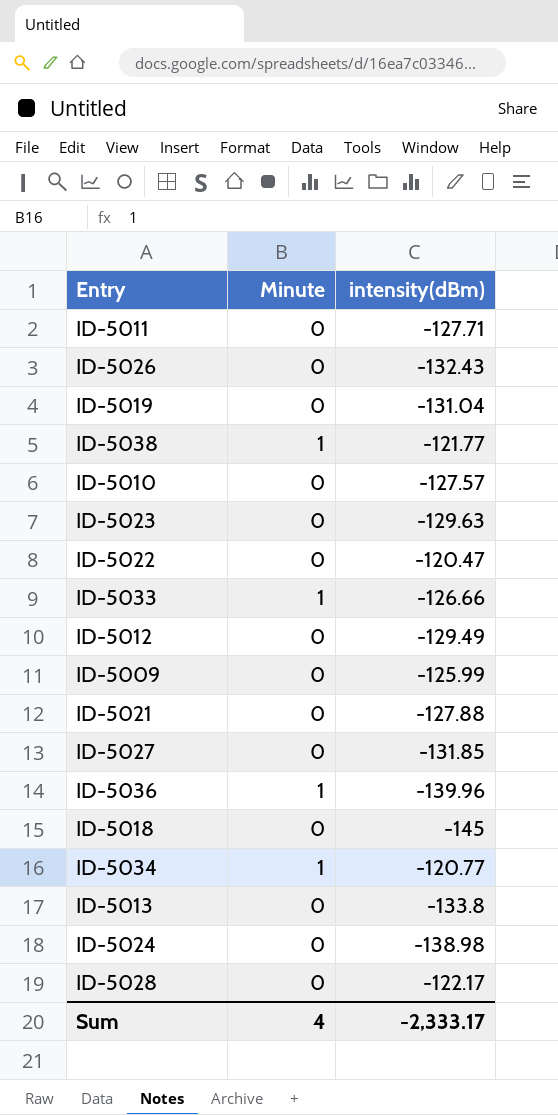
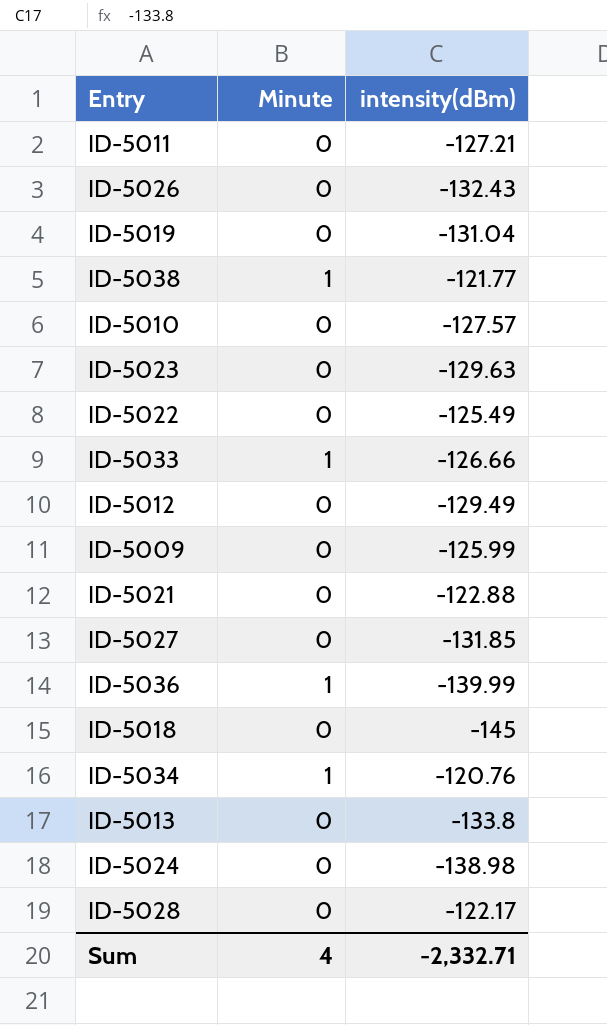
ID-5011 | intensity(dBm): -127.71 -> -127.21
ID-5022 | intensity(dBm): -120.47 -> -125.49
ID-5021 | intensity(dBm): -127.88 -> -122.88
ID-5036 | intensity(dBm): -139.96 -> -139.99
ID-5034 | intensity(dBm): -120.77 -> -120.76
Sum | intensity(dBm): -2,333.17 -> -2,332.71

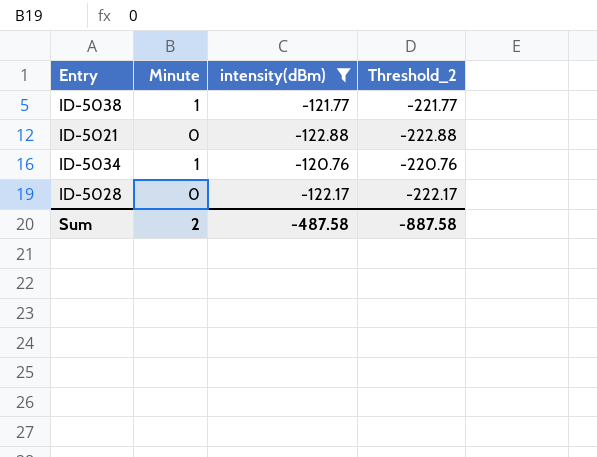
filter: none -> intensity(dBm) >= -122.88
column Threshold_2 | formula: none -> [intensity(dBm)] - 100
Sum | Minute: 4 -> 2
Sum | intensity(dBm): -2,332.71 -> -487.58

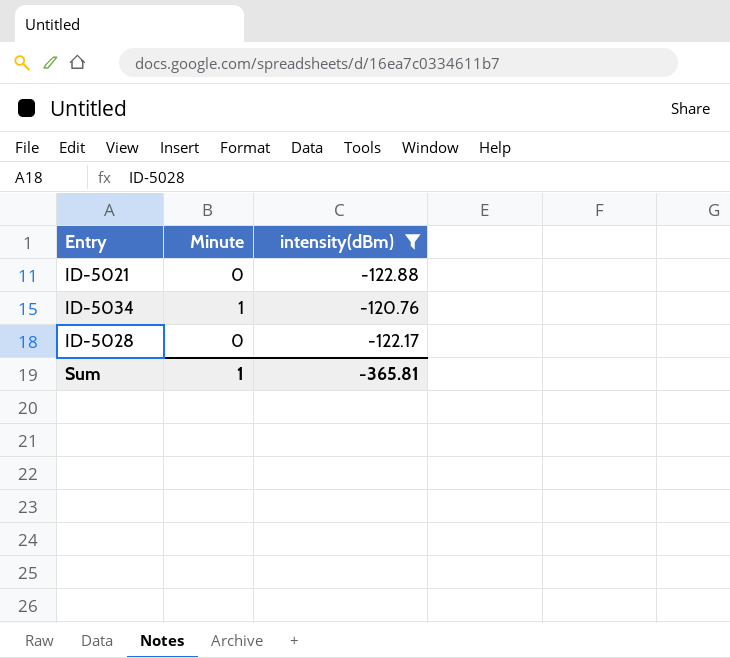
column Threshold_2 | formula: [intensity(dBm)] - 100 -> none
row ID-5038: 1 | -121.77 | -221.77 -> none
Sum | Minute: 2 -> 1
Sum | intensity(dBm): -487.58 -> -365.81

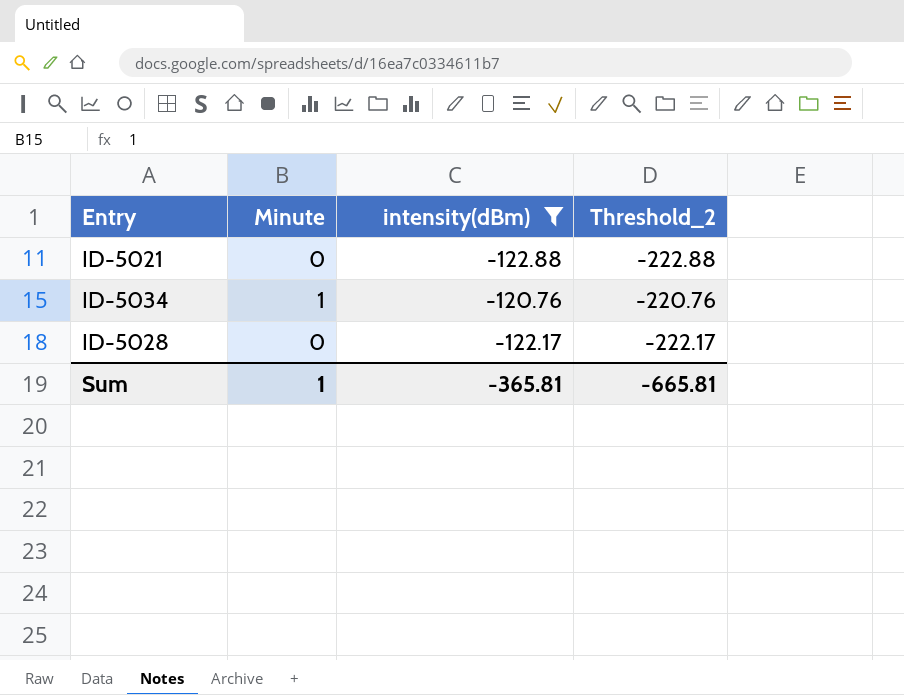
column Threshold_2 | formula: none -> [intensity(dBm)] - 100

